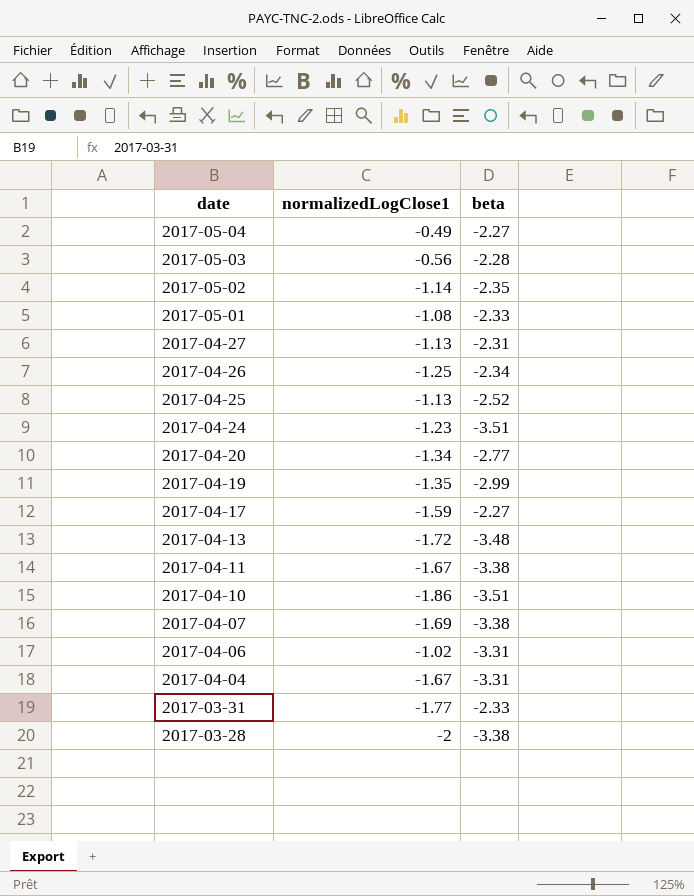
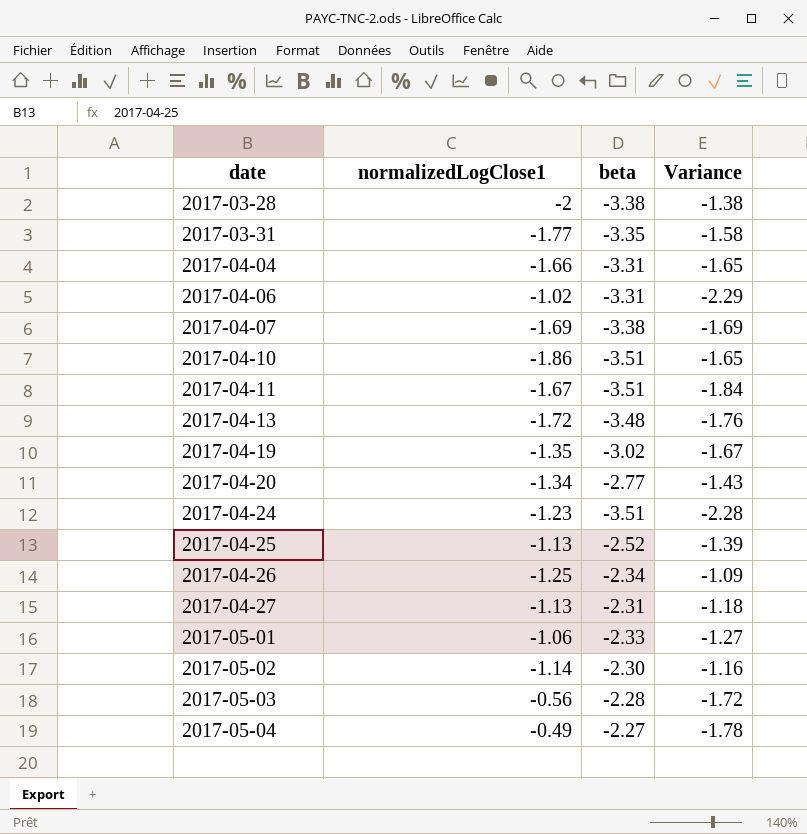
row order: date descending -> date ascending
column Variance | formula: none -> [beta] - [normalizedLogClose1]
row 2017-04-17: -1.59 | -2.27 -> none
2017-03-31 | beta: -2.33 -> -3.35
2017-04-04 | normalizedLogClose1: -1.67 -> -1.66
2017-04-11 | beta: -3.38 -> -3.51
2017-04-19 | beta: -2.99 -> -3.02
2017-05-01 | normalizedLogClose1: -1.08 -> -1.06
2017-05-02 | beta: -2.35 -> -2.30

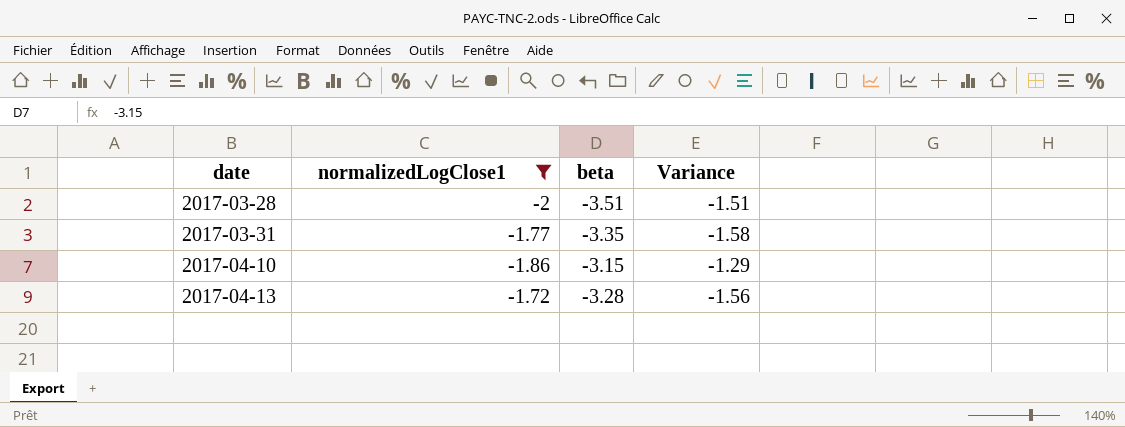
filter: none -> normalizedLogClose1 <= -1.72
2017-03-28 | beta: -3.38 -> -3.51
2017-03-28 | Variance: -1.38 -> -1.51
2017-04-10 | beta: -3.51 -> -3.15
2017-04-10 | Variance: -1.65 -> -1.29
2017-04-13 | beta: -3.48 -> -3.28
2017-04-13 | Variance: -1.76 -> -1.56

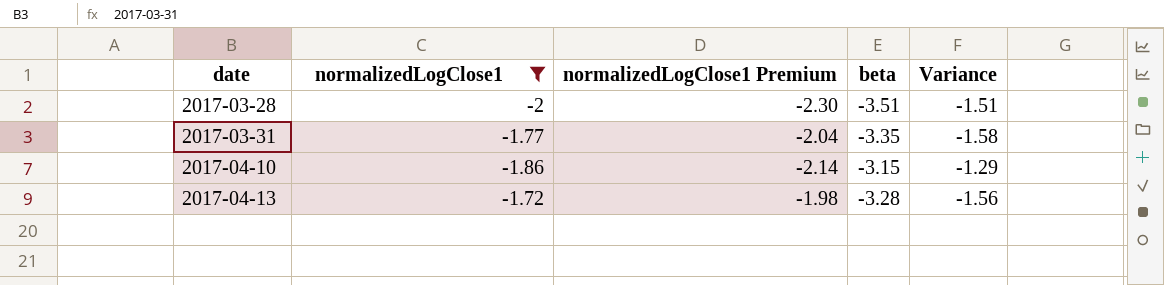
column normalizedLogClose1 Premium | formula: none -> [normalizedLogClose1] * 1.15

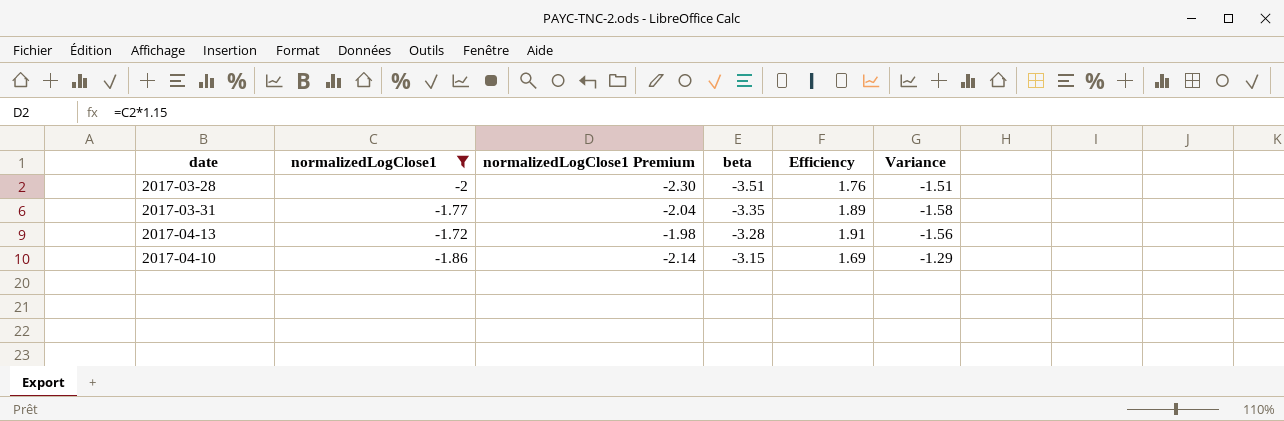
row order: date ascending -> beta ascending
column Efficiency | formula: none -> [beta] / [normalizedLogClose1]

